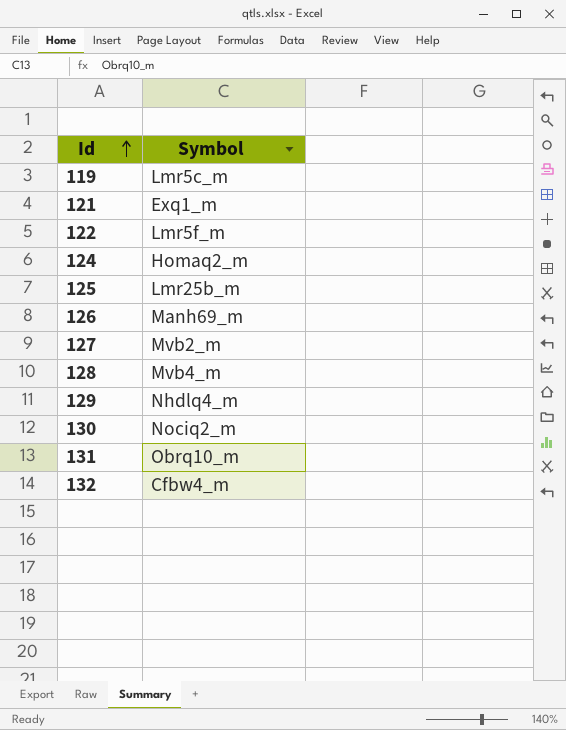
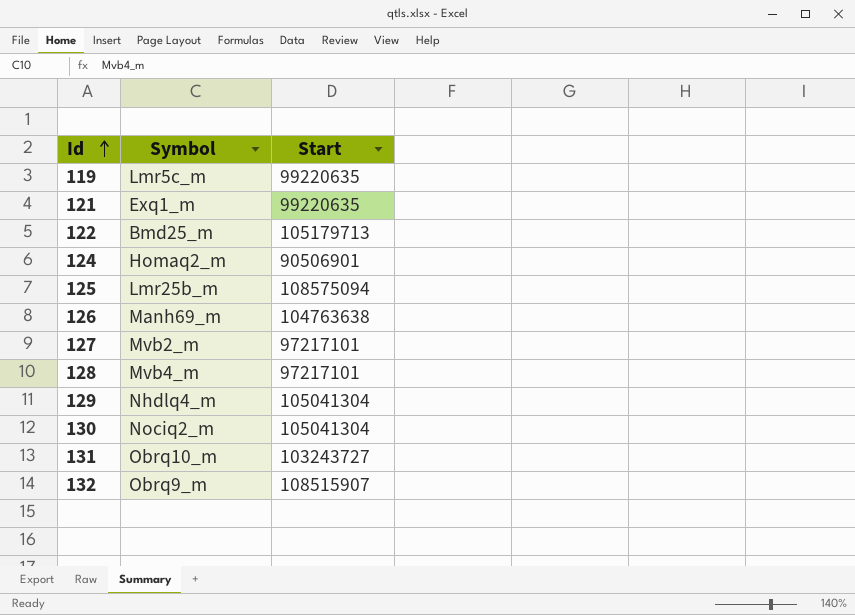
column Start | position: none -> 3
122 | Symbol: Lmr5f_m -> Bmd25_m
132 | Symbol: Cfbw4_m -> Obrq9_m

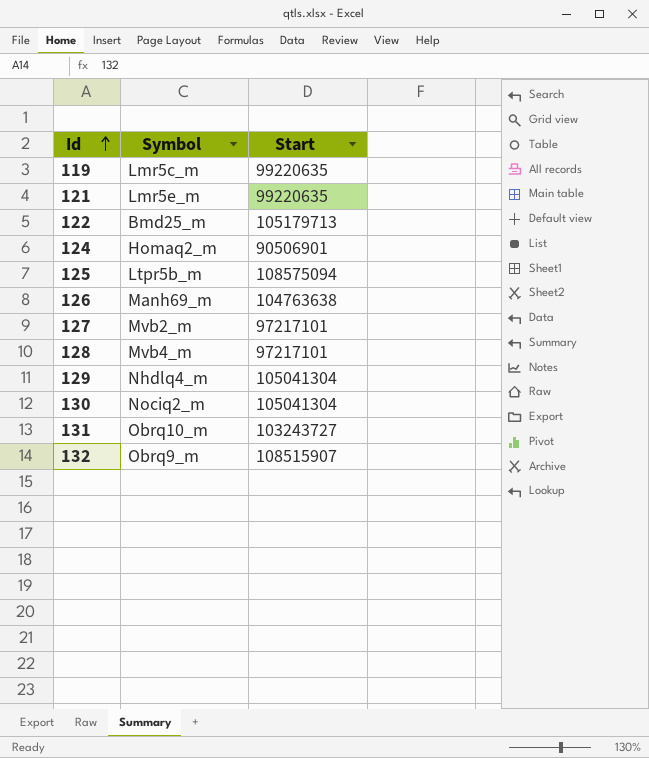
121 | Symbol: Exq1_m -> Lmr5e_m
125 | Symbol: Lmr25b_m -> Ltpr5b_m

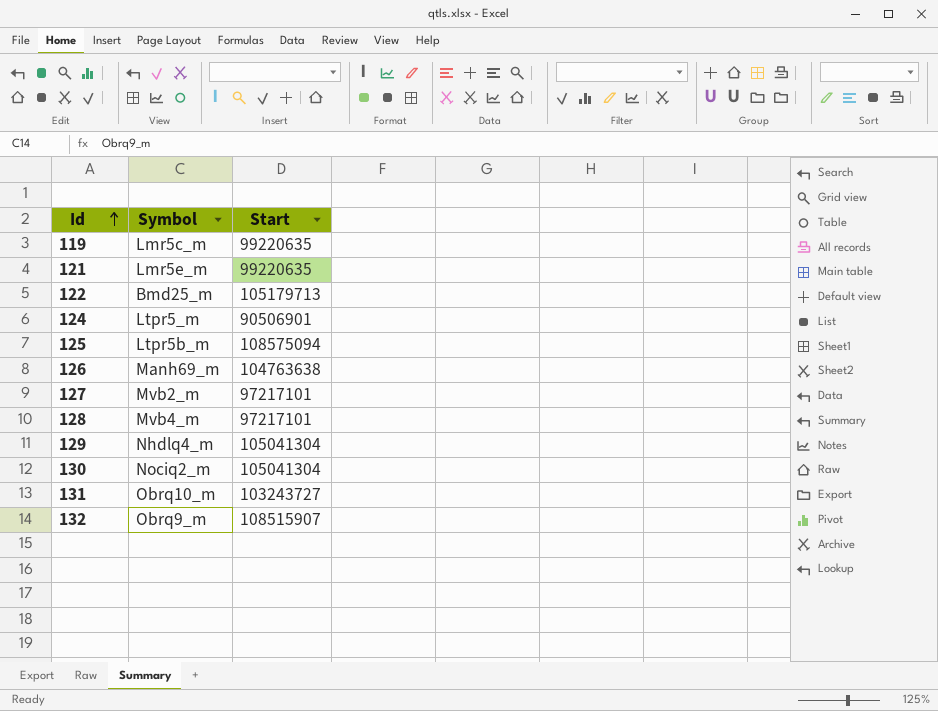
124 | Symbol: Homaq2_m -> Ltpr5_m

